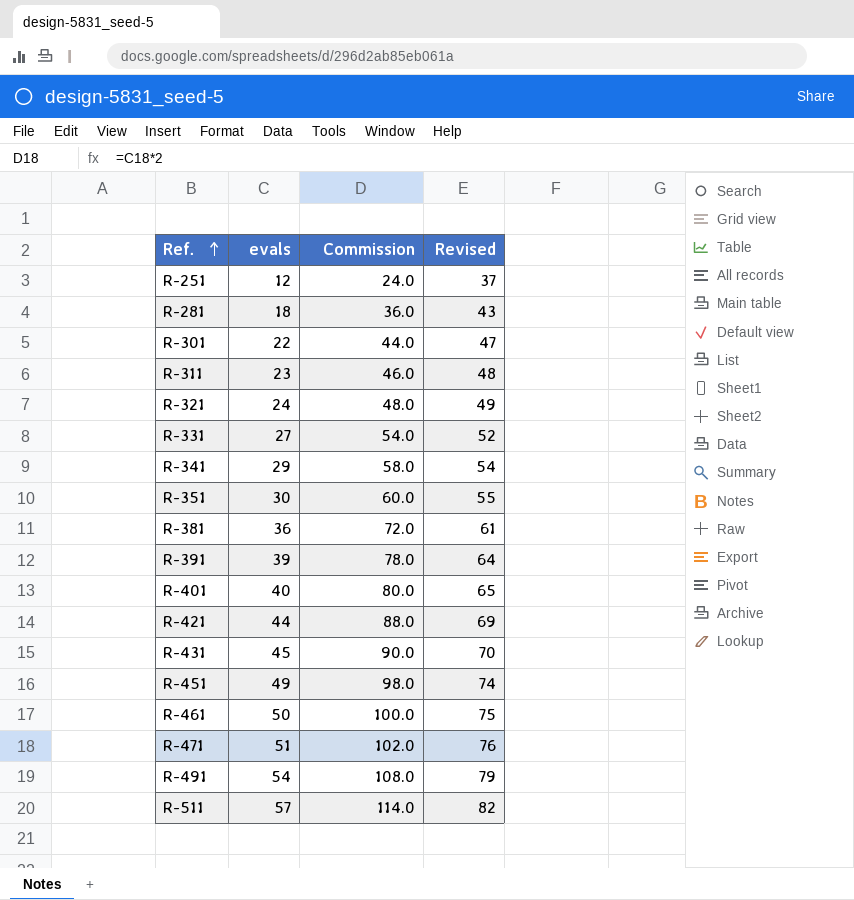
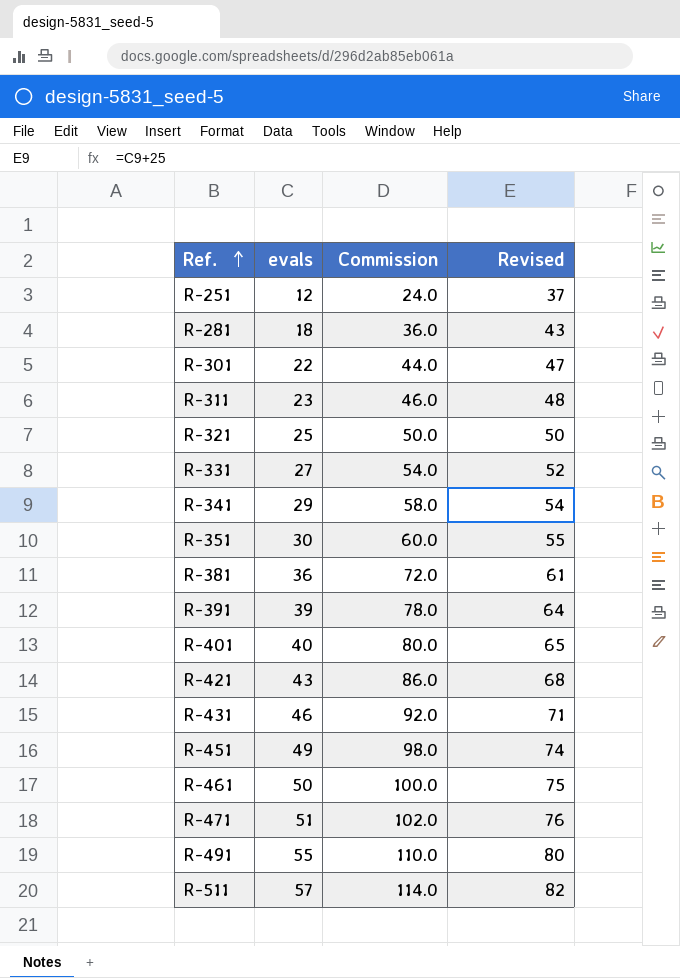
R-321 | evals: 24 -> 25
R-321 | Commission: 48.0 -> 50.0
R-321 | Revised: 49 -> 50
R-421 | evals: 44 -> 43
R-421 | Commission: 88.0 -> 86.0
R-421 | Revised: 69 -> 68
R-431 | evals: 45 -> 46
R-431 | Commission: 90.0 -> 92.0
R-431 | Revised: 70 -> 71
R-491 | evals: 54 -> 55
R-491 | Commission: 108.0 -> 110.0
R-491 | Revised: 79 -> 80

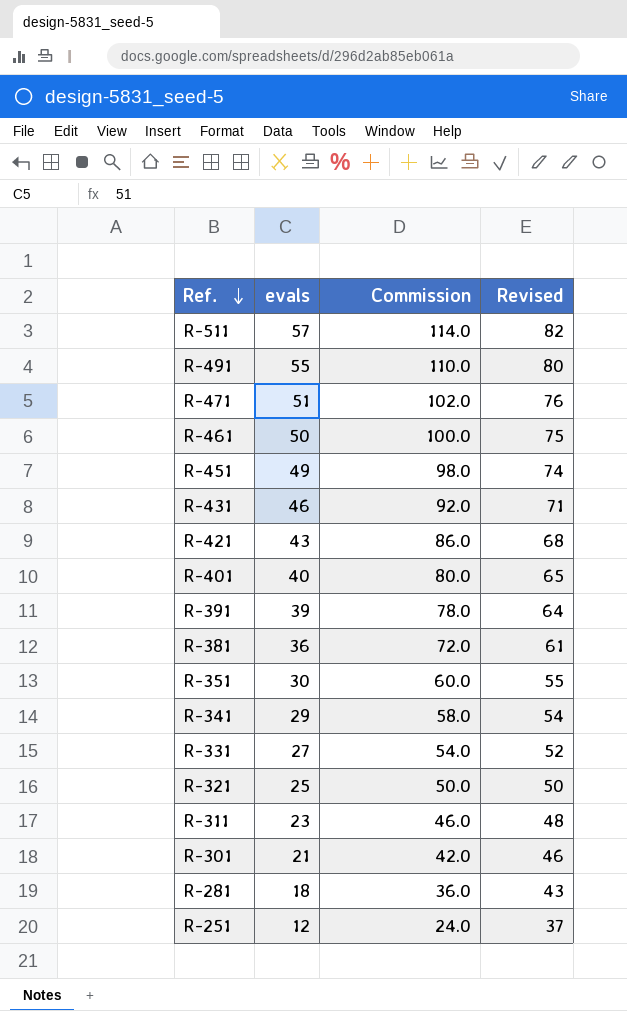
row order: Ref. ascending -> Ref. descending
R-301 | evals: 22 -> 21
R-301 | Commission: 44.0 -> 42.0
R-301 | Revised: 47 -> 46

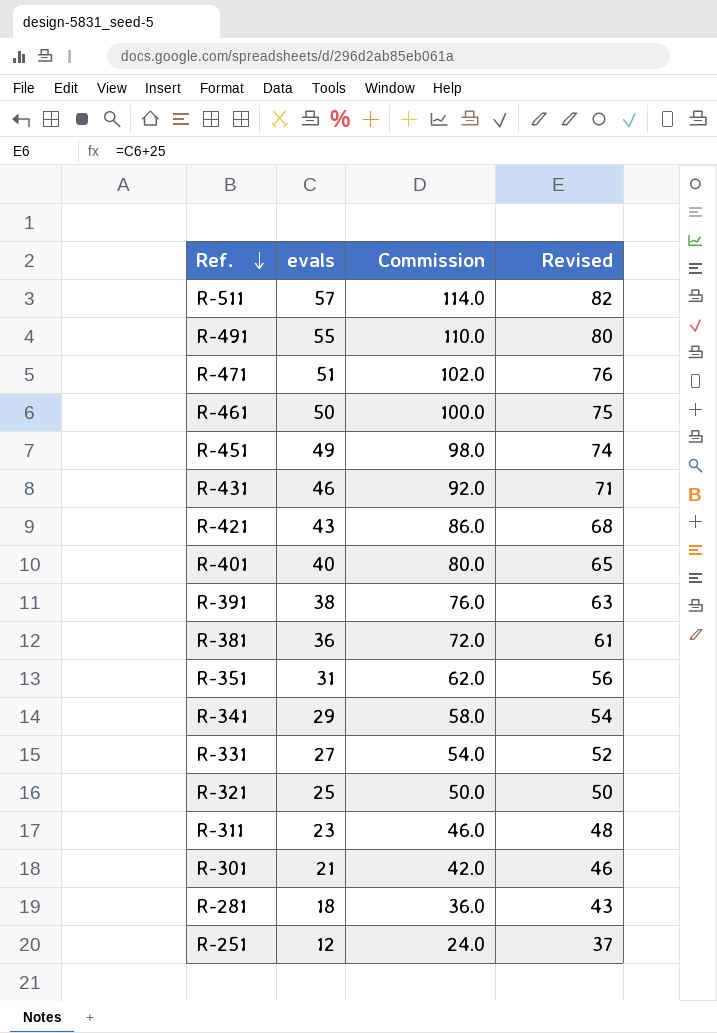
R-391 | evals: 39 -> 38
R-391 | Commission: 78.0 -> 76.0
R-391 | Revised: 64 -> 63
R-351 | evals: 30 -> 31
R-351 | Commission: 60.0 -> 62.0
R-351 | Revised: 55 -> 56

